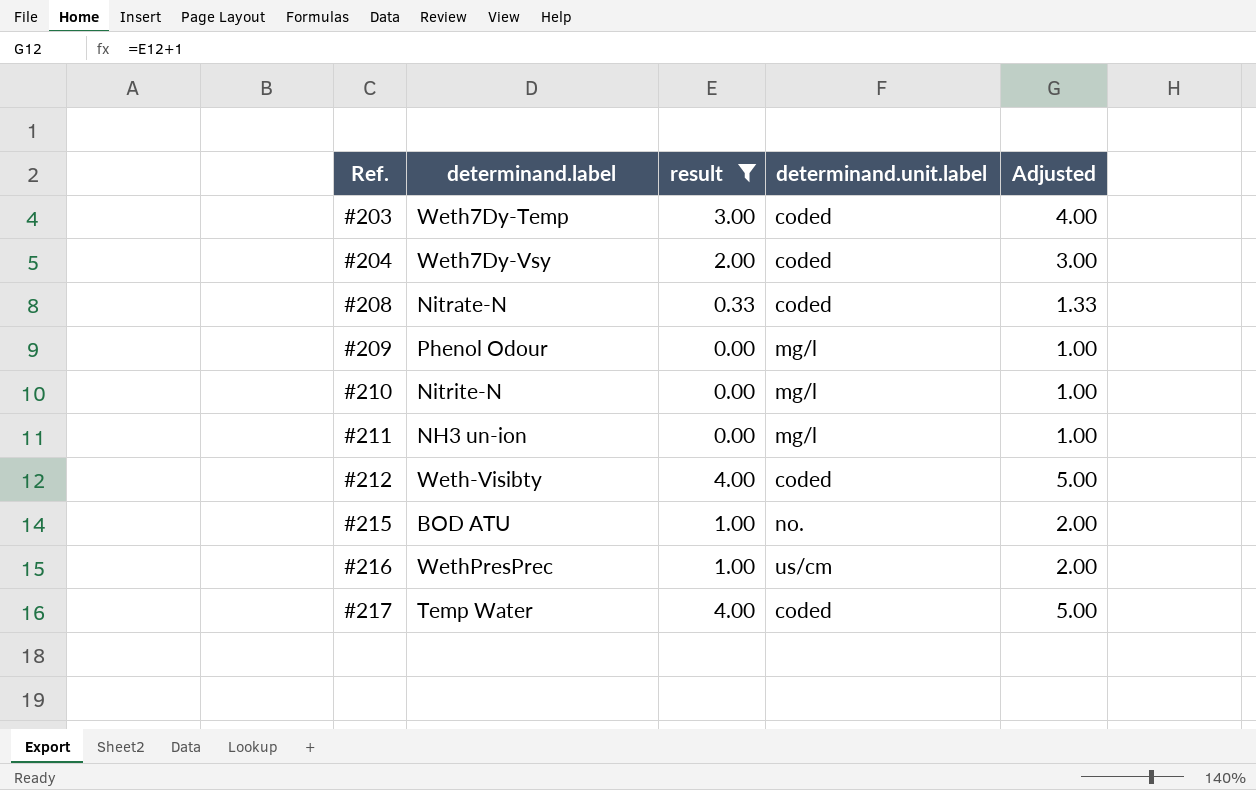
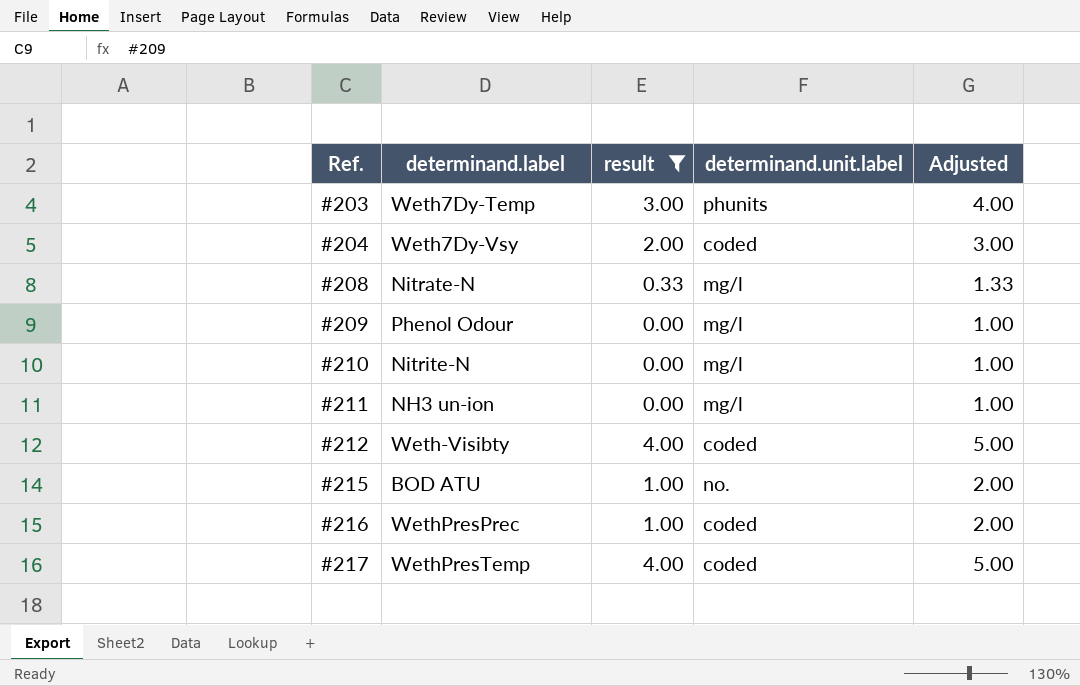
#203 | determinand.unit.label: coded -> phunits
#208 | determinand.unit.label: coded -> mg/l
#216 | determinand.unit.label: us/cm -> coded
#217 | determinand.label: Temp Water -> WethPresTemp

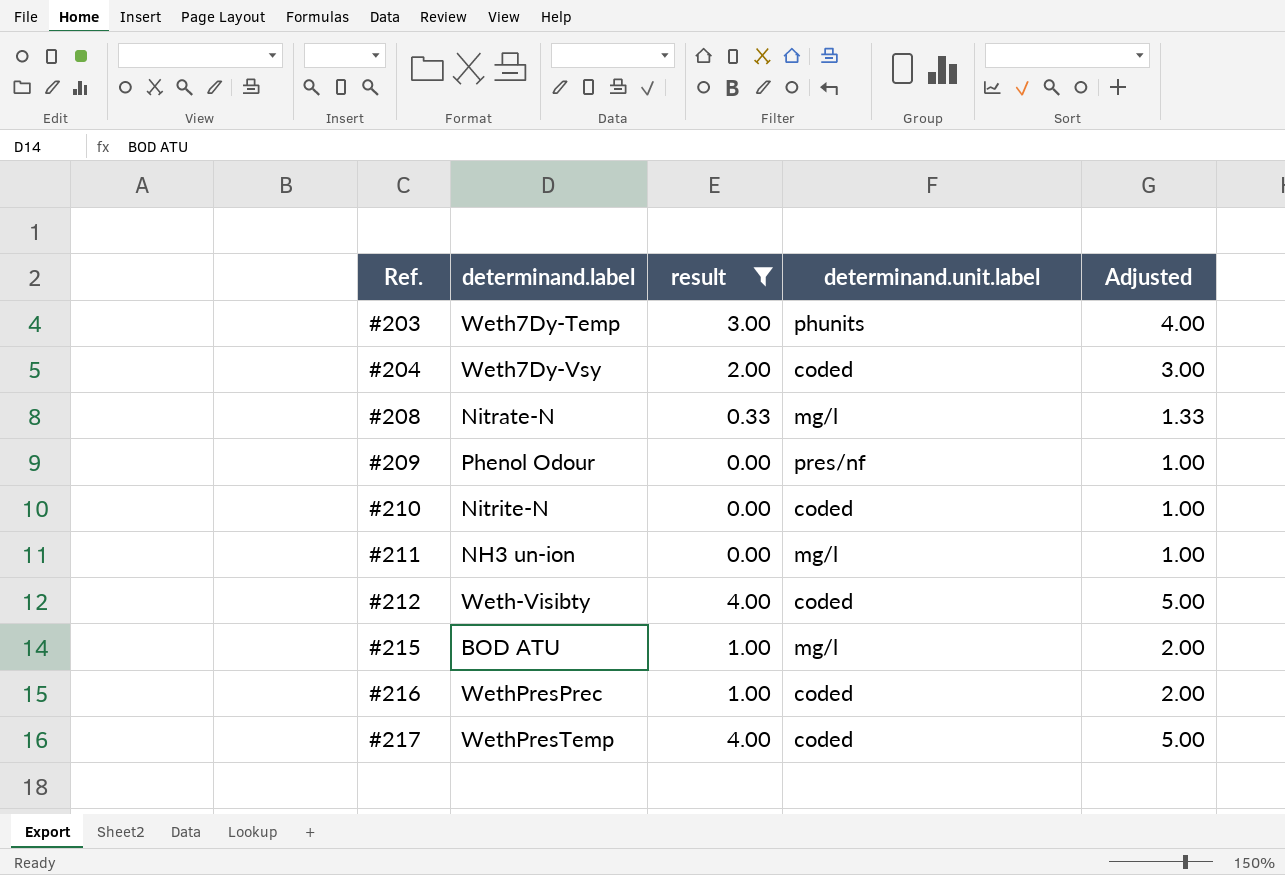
#209 | determinand.unit.label: mg/l -> pres/nf
#210 | determinand.unit.label: mg/l -> coded
#215 | determinand.unit.label: no. -> mg/l

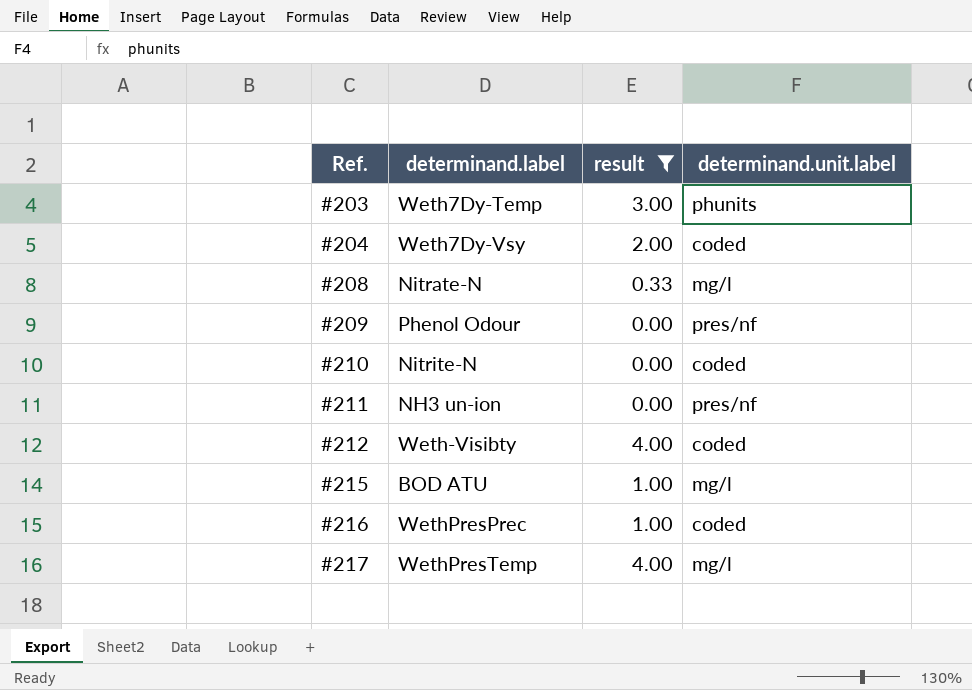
column Adjusted | formula: [result] + 1 -> none
#211 | determinand.unit.label: mg/l -> pres/nf
#217 | determinand.unit.label: coded -> mg/l

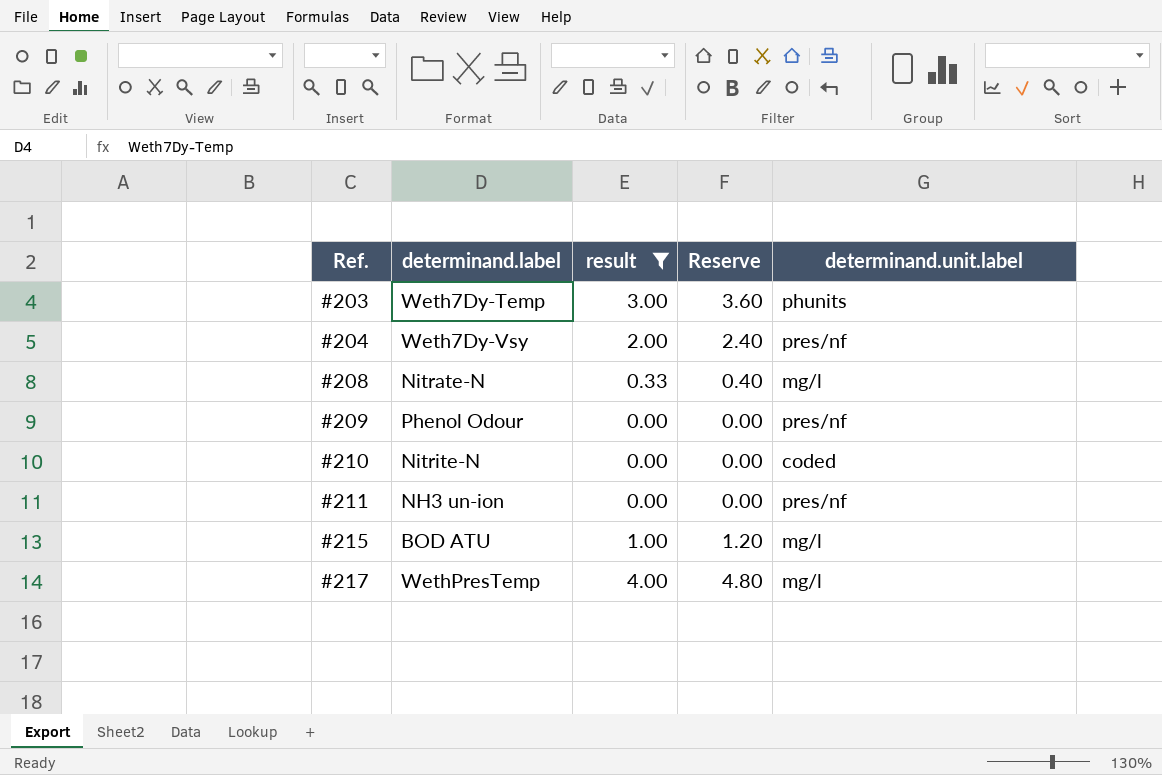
column Reserve | formula: none -> [result] * 1.2
row #212: Weth-Visibty | 4.00 | coded -> none
row #216: WethPresPrec | 1.00 | coded -> none
#204 | determinand.unit.label: coded -> pres/nf

